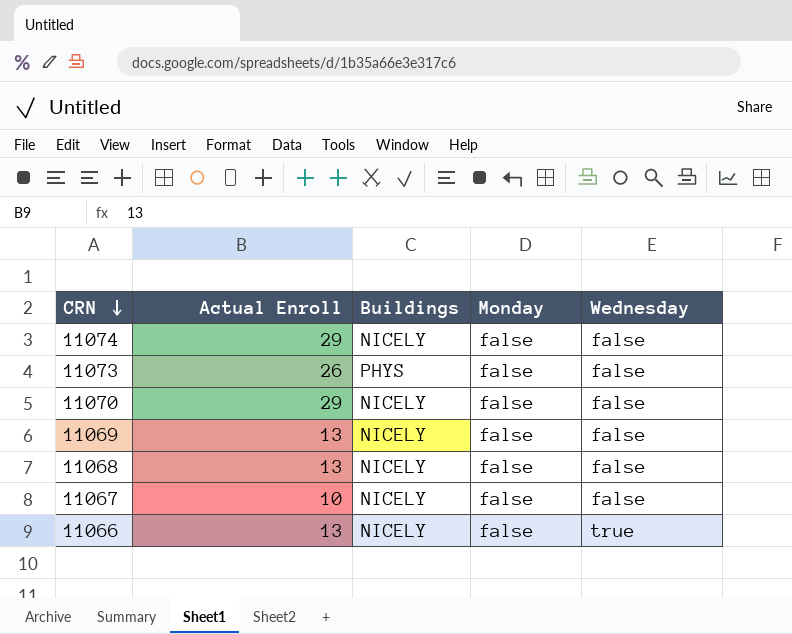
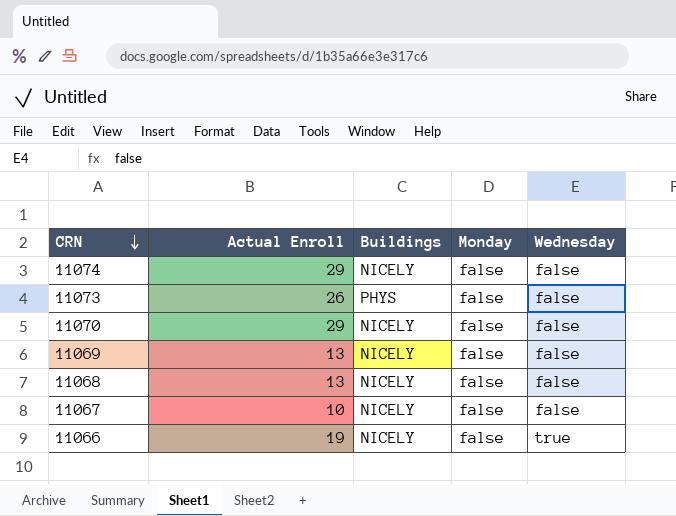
11066 | Actual Enroll: 13 -> 19

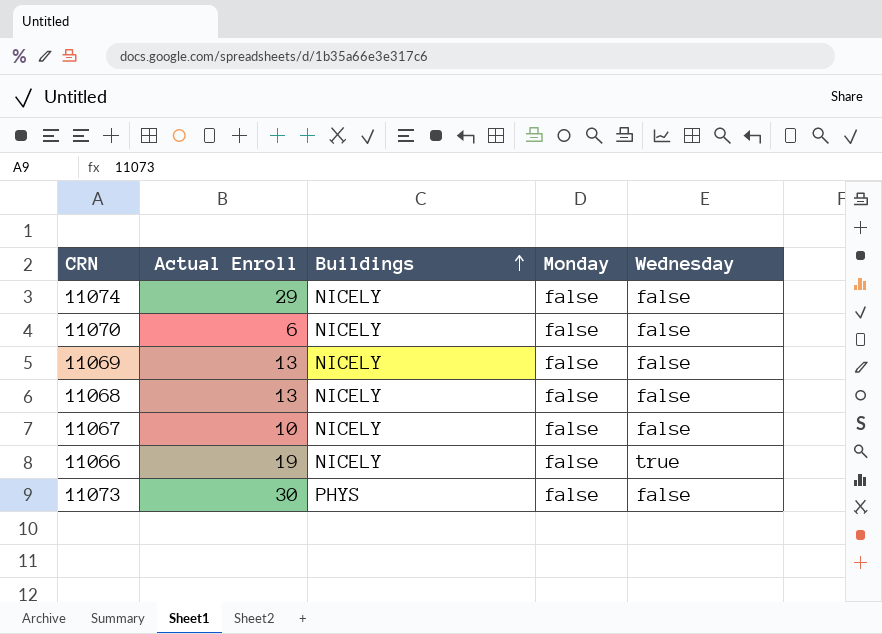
row order: CRN descending -> Buildings ascending
11070 | Actual Enroll: 29 -> 6
11073 | Actual Enroll: 26 -> 30

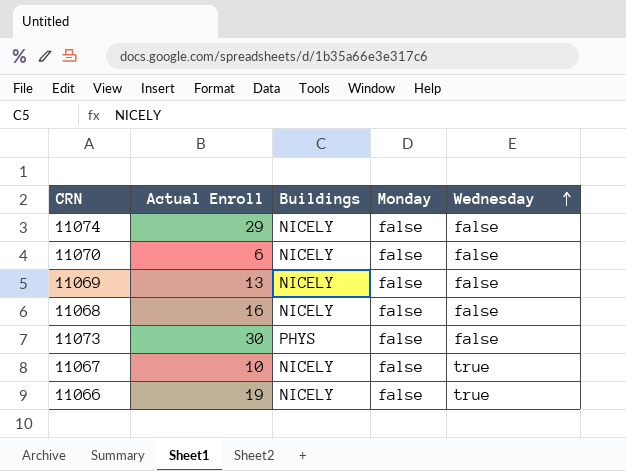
row order: Buildings ascending -> Wednesday ascending
11068 | Actual Enroll: 13 -> 16
11067 | Wednesday: false -> true

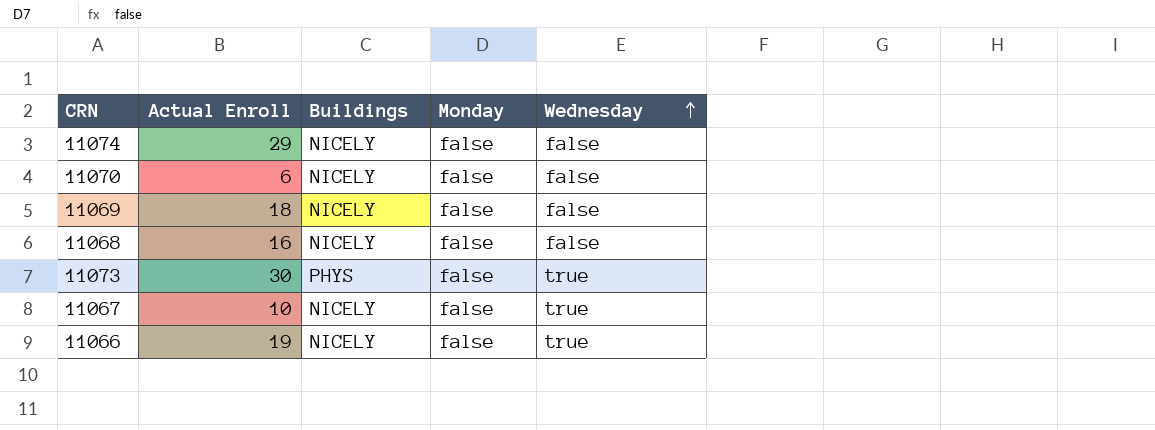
11069 | Actual Enroll: 13 -> 18
11073 | Wednesday: false -> true

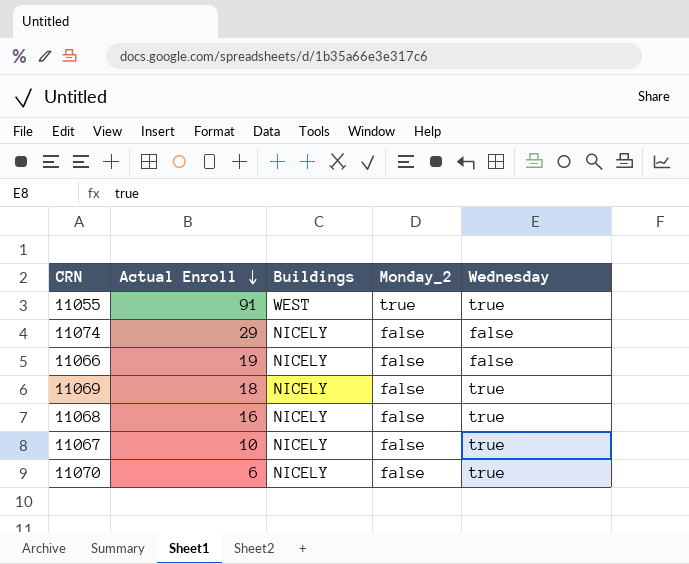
row order: Wednesday ascending -> Actual Enroll descending
column name: Monday -> Monday_2
row 11073: 30 | PHYS | false | true -> none
row 11055: none -> 91 | WEST | true | true
11066 | Wednesday: true -> false
11069 | Wednesday: false -> true
11068 | Wednesday: false -> true
11070 | Wednesday: false -> true

